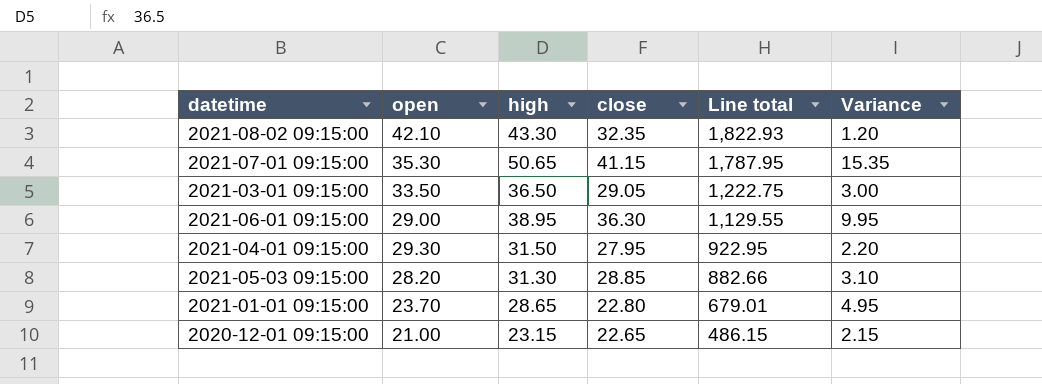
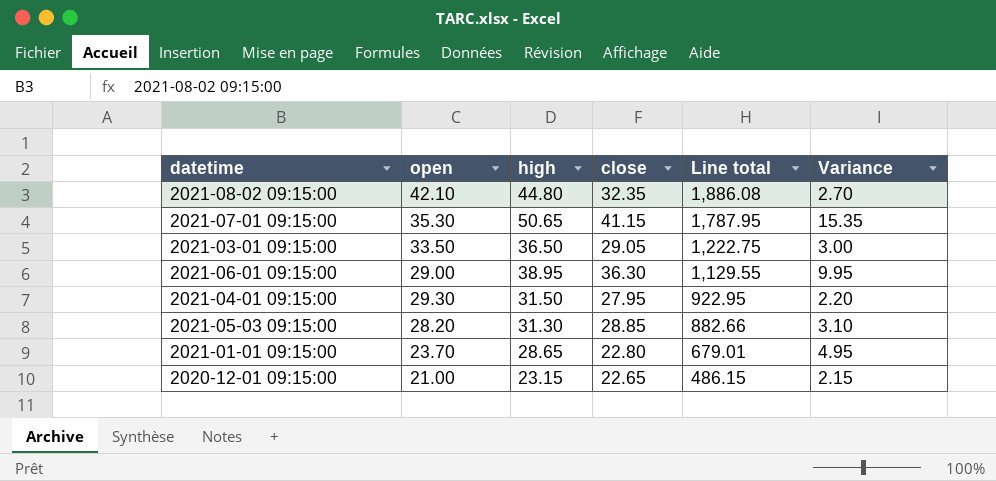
2021-08-02 09:15:00 | high: 43.30 -> 44.80
2021-08-02 09:15:00 | Line total: 1,822.93 -> 1,886.08
2021-08-02 09:15:00 | Variance: 1.20 -> 2.70

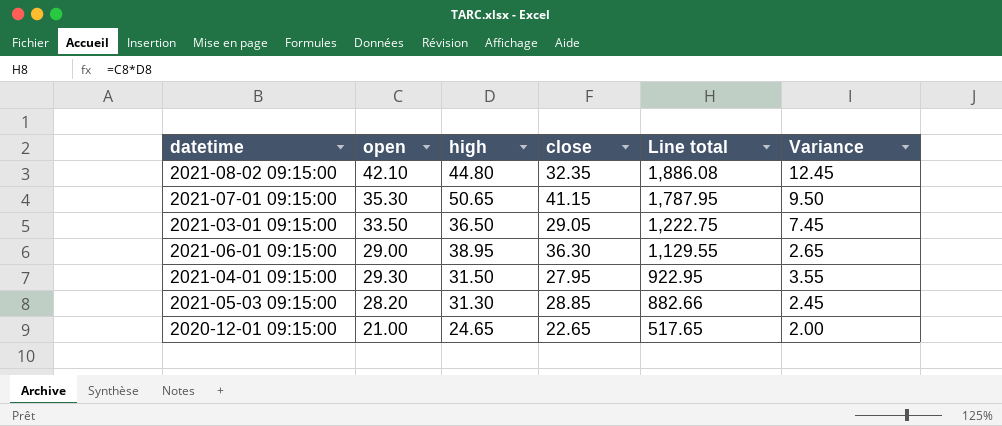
column Variance | formula: [high] - [open] -> [high] - [close]
row 2021-01-01 09:15:00: 23.70 | 28.65 | 22.80 | 679.01 | 4.95 -> none
2020-12-01 09:15:00 | high: 23.15 -> 24.65
2020-12-01 09:15:00 | Line total: 486.15 -> 517.65

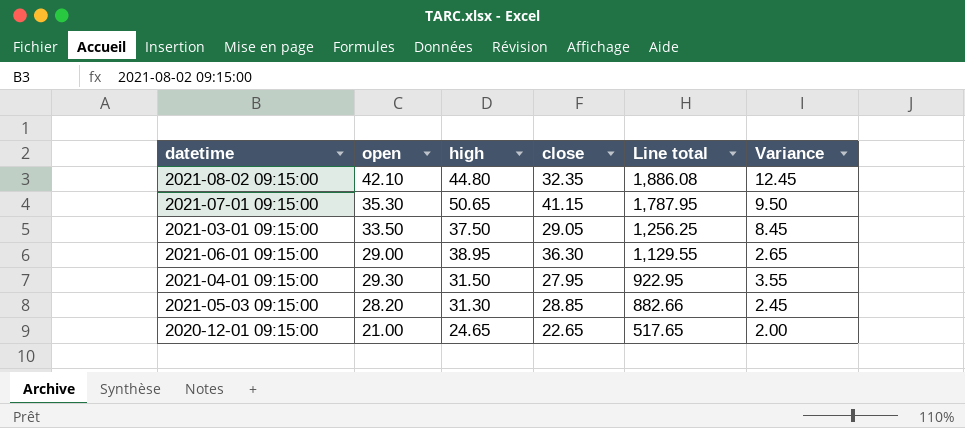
2021-03-01 09:15:00 | high: 36.50 -> 37.50
2021-03-01 09:15:00 | Line total: 1,222.75 -> 1,256.25
2021-03-01 09:15:00 | Variance: 7.45 -> 8.45

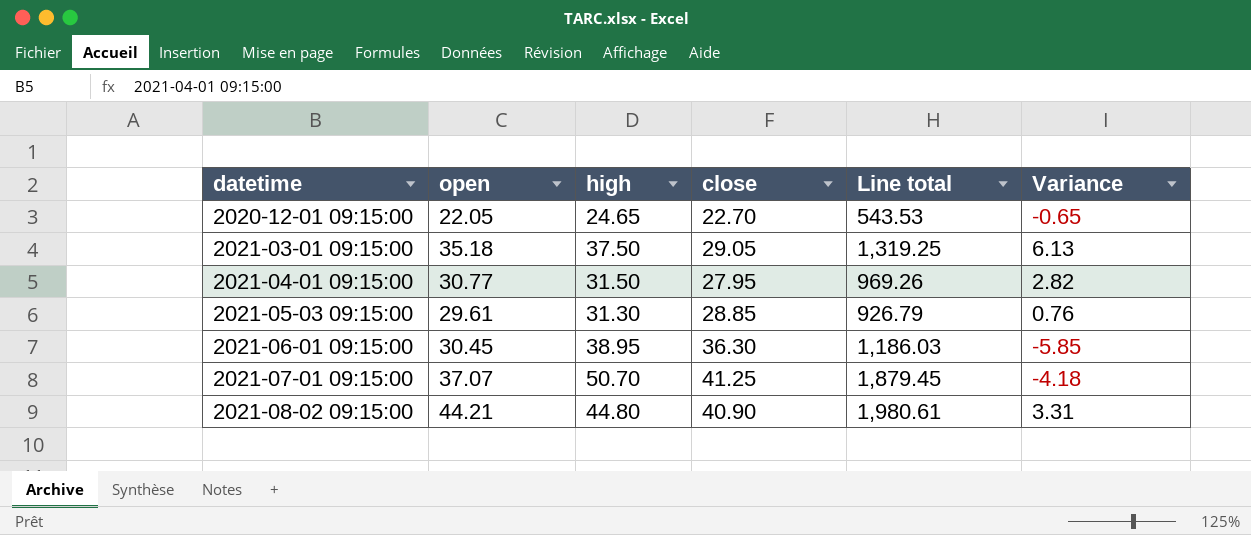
row order: Line total descending -> datetime ascending
column Variance | formula: [high] - [close] -> [open] - [close]
2020-12-01 09:15:00 | open: 21.00 -> 22.05
2020-12-01 09:15:00 | close: 22.65 -> 22.70
2020-12-01 09:15:00 | Line total: 517.65 -> 543.53
2021-03-01 09:15:00 | open: 33.50 -> 35.18
2021-03-01 09:15:00 | Line total: 1,256.25 -> 1,319.25
2021-04-01 09:15:00 | open: 29.30 -> 30.77
2021-04-01 09:15:00 | Line total: 922.95 -> 969.26
2021-05-03 09:15:00 | open: 28.20 -> 29.61
2021-05-03 09:15:00 | Line total: 882.66 -> 926.79
2021-06-01 09:15:00 | open: 29.00 -> 30.45
2021-06-01 09:15:00 | Line total: 1,129.55 -> 1,186.03
2021-07-01 09:15:00 | open: 35.30 -> 37.07
2021-07-01 09:15:00 | high: 50.65 -> 50.70
2021-07-01 09:15:00 | close: 41.15 -> 41.25
2021-07-01 09:15:00 | Line total: 1,787.95 -> 1,879.45
2021-08-02 09:15:00 | open: 42.10 -> 44.21
2021-08-02 09:15:00 | close: 32.35 -> 40.90
2021-08-02 09:15:00 | Line total: 1,886.08 -> 1,980.61

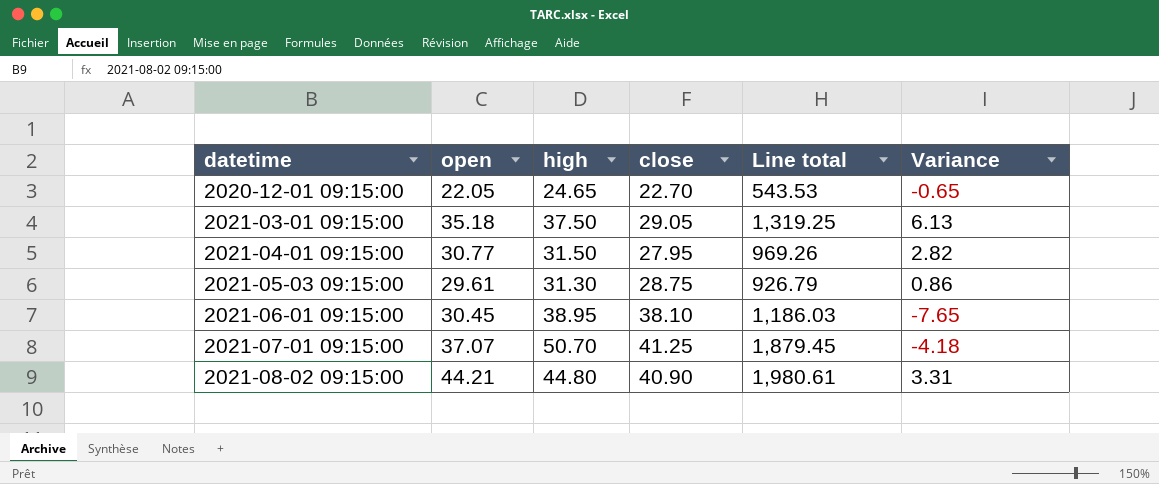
2021-05-03 09:15:00 | close: 28.85 -> 28.75
2021-05-03 09:15:00 | Variance: 0.76 -> 0.86
2021-06-01 09:15:00 | close: 36.30 -> 38.10
2021-06-01 09:15:00 | Variance: -5.85 -> -7.65

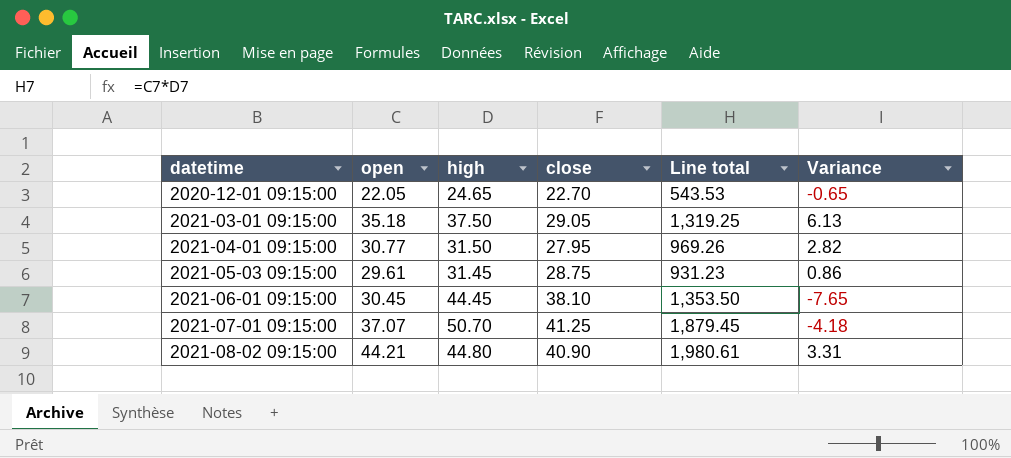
2021-05-03 09:15:00 | high: 31.30 -> 31.45
2021-05-03 09:15:00 | Line total: 926.79 -> 931.23
2021-06-01 09:15:00 | high: 38.95 -> 44.45
2021-06-01 09:15:00 | Line total: 1,186.03 -> 1,353.50

